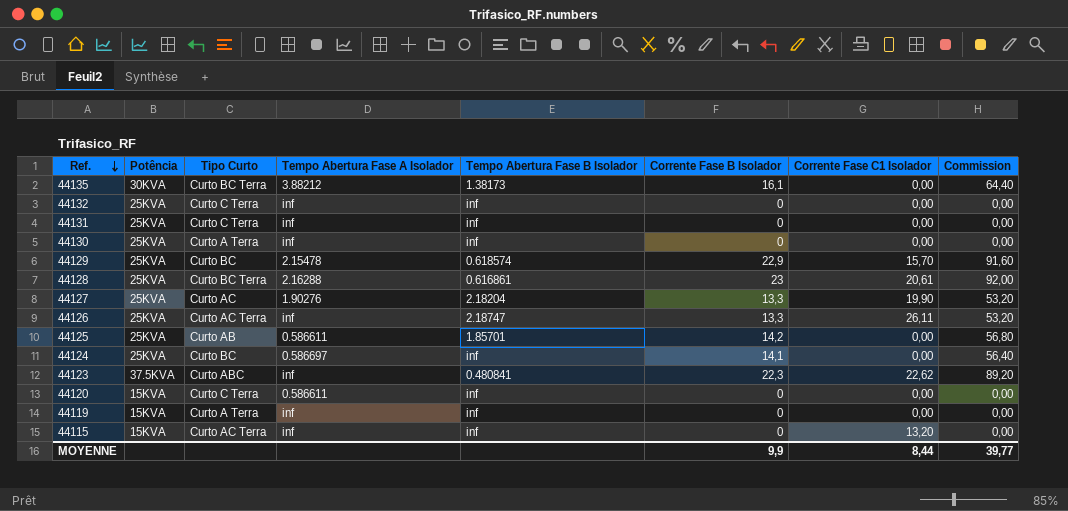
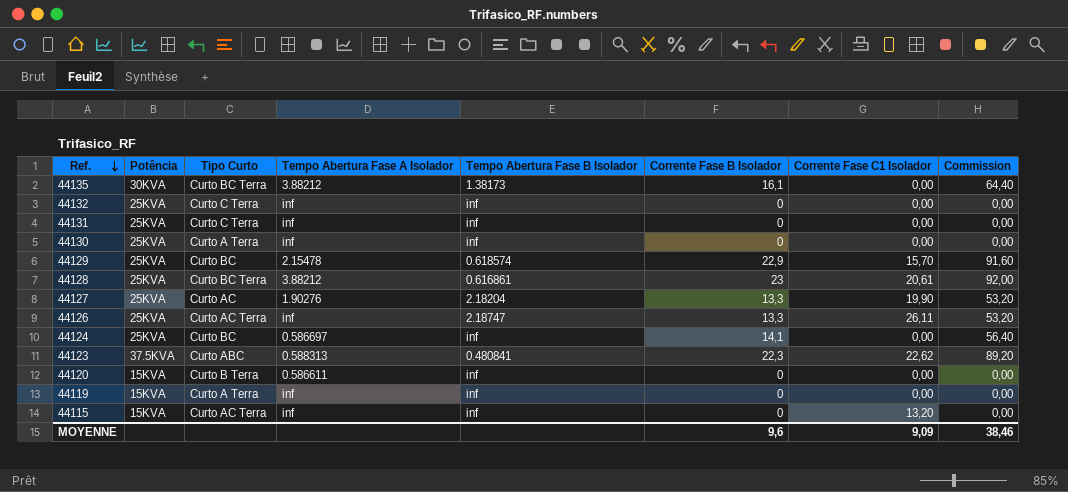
row 44125: 25KVA | Curto AB | 0.586611 | 1.85701 | 14,2 | 0,00 | 56,80 -> none
44128 | Tempo Abertura Fase A Isolador: 2.16288 -> 3.88212
44123 | Tempo Abertura Fase A Isolador: inf -> 0.588313
44120 | Tipo Curto: Curto C Terra -> Curto B Terra
MOYENNE | Corrente Fase B Isolador: 9,9 -> 9,6
MOYENNE | Corrente Fase C1 Isolador: 8,44 -> 9,09
MOYENNE | Commission: 39,77 -> 38,46

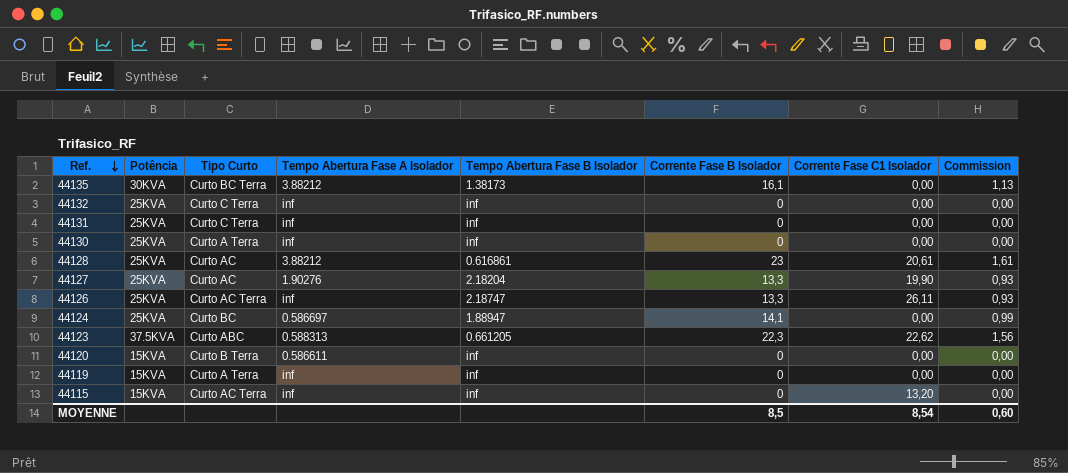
column Commission | formula: [Corrente Fase B Isolador] * 4 -> [Corrente Fase B Isolador] * 0,07
row 44129: 25KVA | Curto BC | 2.15478 | 0.618574 | 22,9 | 15,70 | 91,60 -> none
44128 | Tipo Curto: Curto BC Terra -> Curto AC
44124 | Tempo Abertura Fase B Isolador: inf -> 1.88947
44123 | Tempo Abertura Fase B Isolador: 0.480841 -> 0.661205
MOYENNE | Corrente Fase B Isolador: 9,6 -> 8,5
MOYENNE | Corrente Fase C1 Isolador: 9,09 -> 8,54
MOYENNE | Commission: 38,46 -> 0,60

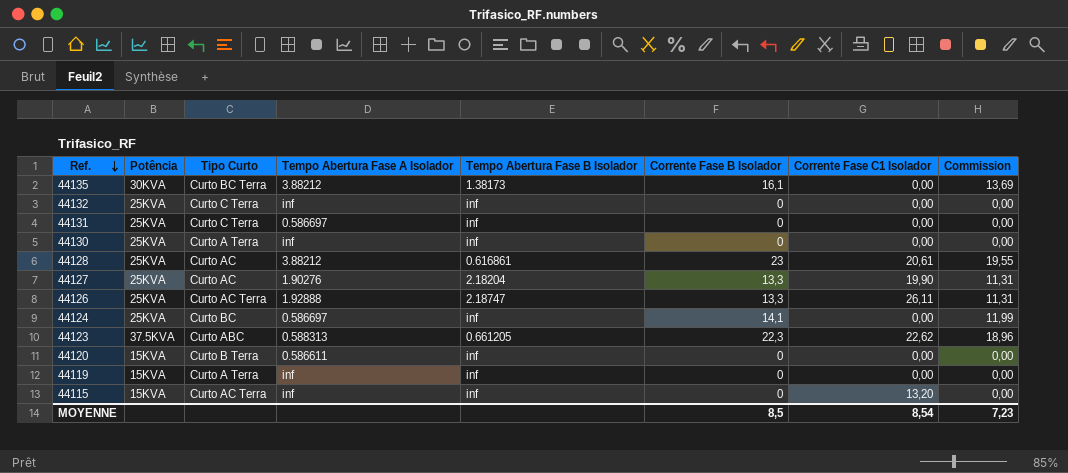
column Commission | formula: [Corrente Fase B Isolador] * 0,07 -> [Corrente Fase B Isolador] * 0,85
44131 | Tempo Abertura Fase A Isolador: inf -> 0.586697
44126 | Tempo Abertura Fase A Isolador: inf -> 1.92888
44124 | Tempo Abertura Fase B Isolador: 1.88947 -> inf
MOYENNE | Commission: 0,60 -> 7,23

